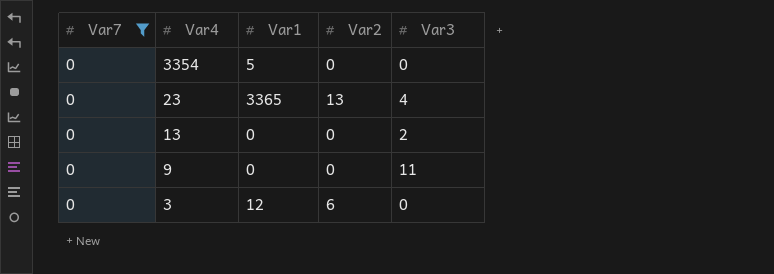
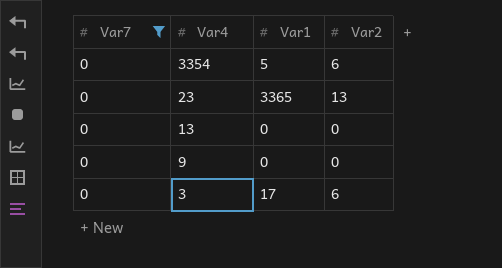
column Var3 | position: 5 -> none
3354 | Var2: 0 -> 6
3 | Var1: 12 -> 17

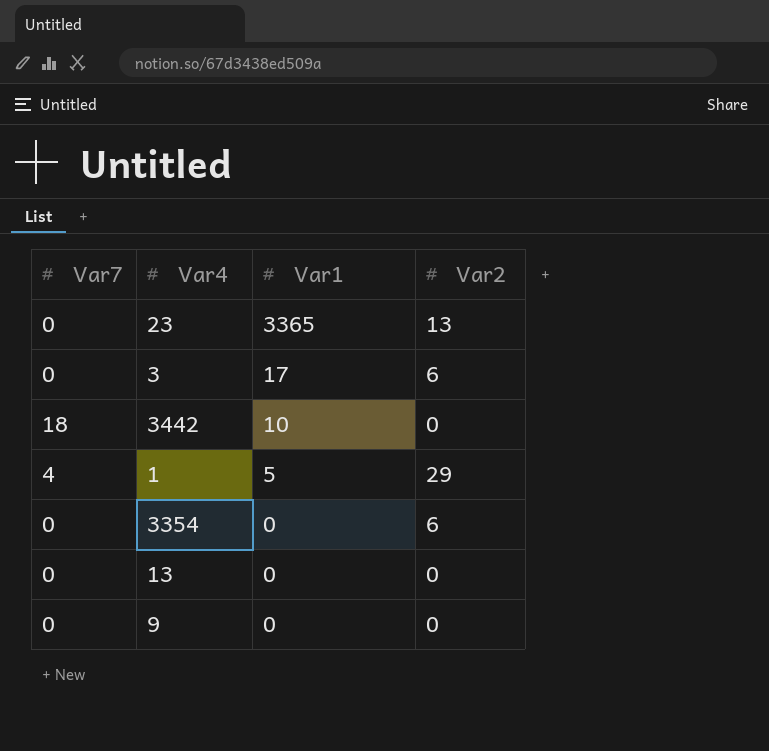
filter: Var7 = 0 -> none
row order: Var4 descending -> Var1 descending
3354 | Var1: 5 -> 0

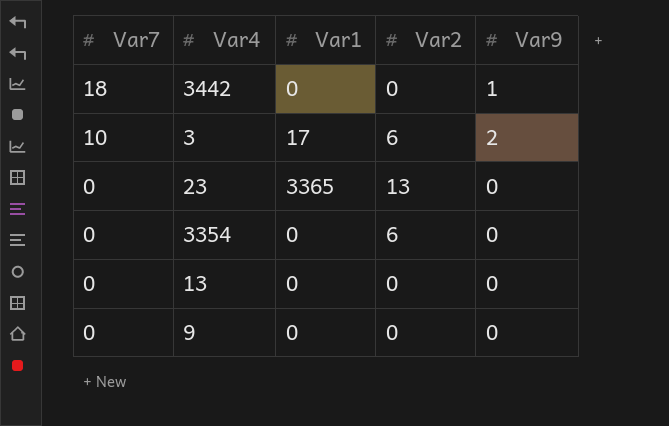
row order: Var1 descending -> Var7 descending
column Var9 | position: none -> 5
row 1: 4 | 5 | 29 -> none
3442 | Var1: 10 -> 0
3 | Var7: 0 -> 10

